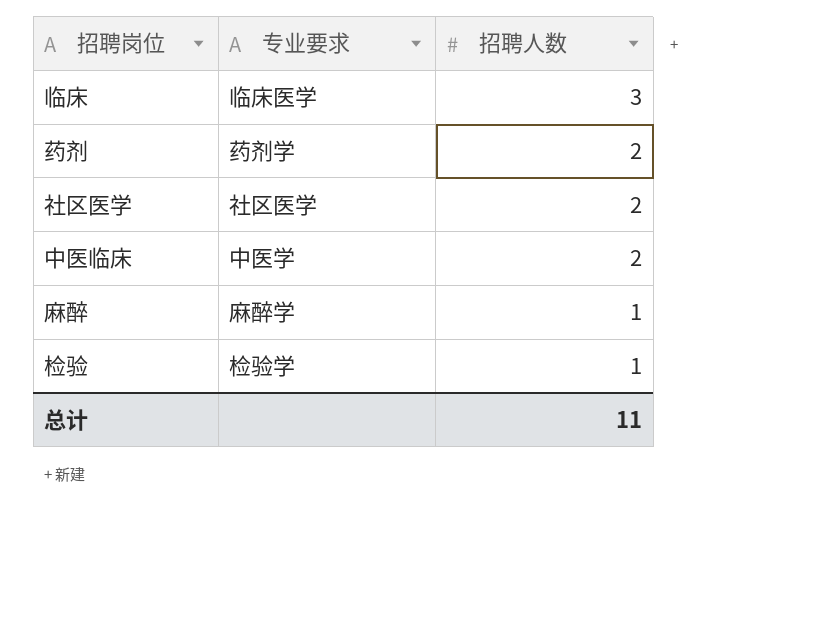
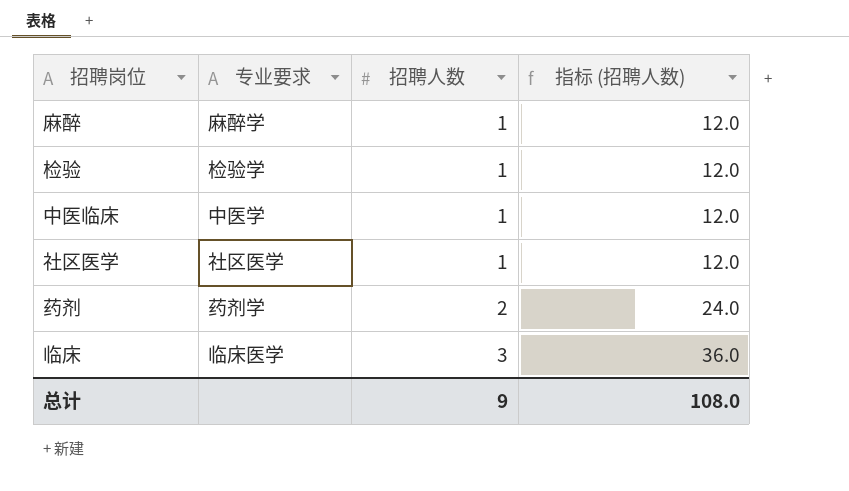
row order: 招聘人数 descending -> 招聘人数 ascending
column 指标 (招聘人数) | formula: none -> [招聘人数] * 12
中医临床 | 招聘人数: 2 -> 1
社区医学 | 招聘人数: 2 -> 1
总计 | 招聘人数: 11 -> 9

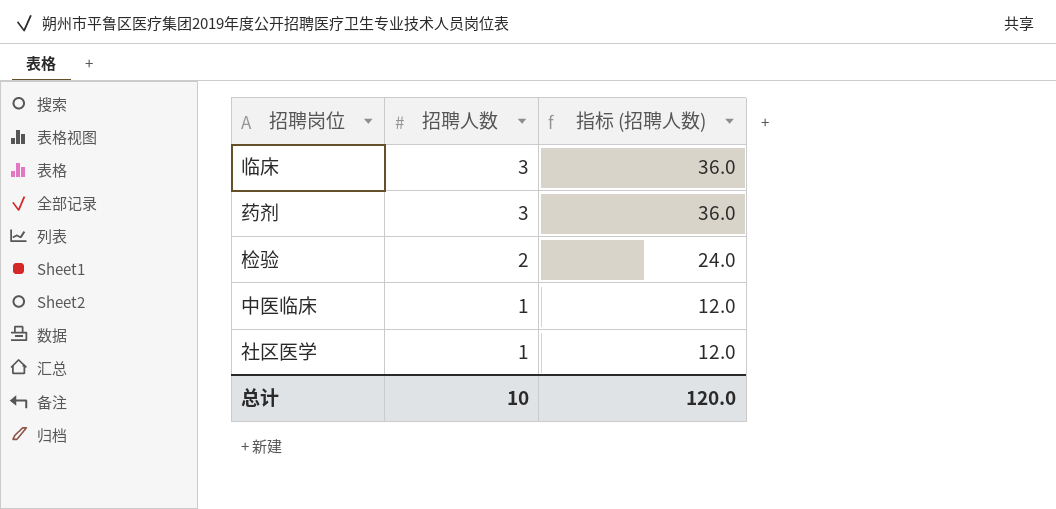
row order: 招聘人数 ascending -> 招聘人数 descending
column 专业要求 | position: 2 -> none
row 麻醉: 麻醉学 | 1 | 12.0 -> none
药剂 | 招聘人数: 2 -> 3
药剂 | 指标 (招聘人数): 24.0 -> 36.0
检验 | 招聘人数: 1 -> 2
检验 | 指标 (招聘人数): 12.0 -> 24.0
总计 | 招聘人数: 9 -> 10
总计 | 指标 (招聘人数): 108.0 -> 120.0

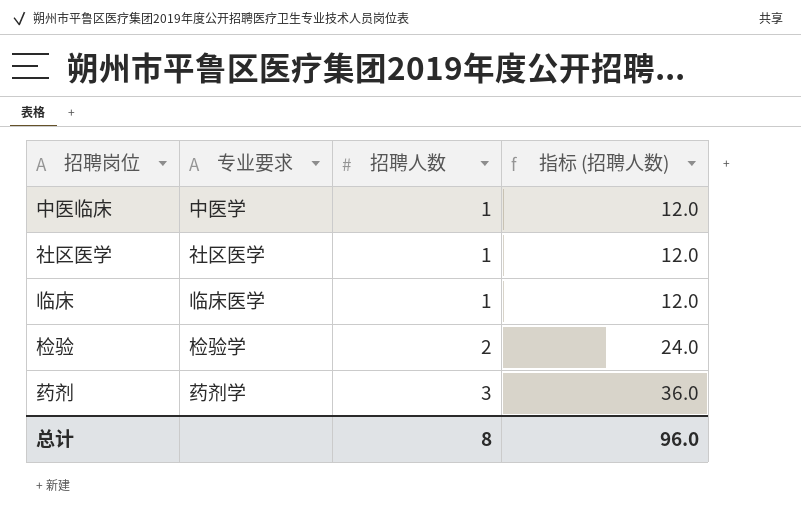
row order: 招聘人数 descending -> 招聘人数 ascending
column 专业要求 | position: none -> 2
临床 | 招聘人数: 3 -> 1
临床 | 指标 (招聘人数): 36.0 -> 12.0
总计 | 招聘人数: 10 -> 8
总计 | 指标 (招聘人数): 120.0 -> 96.0

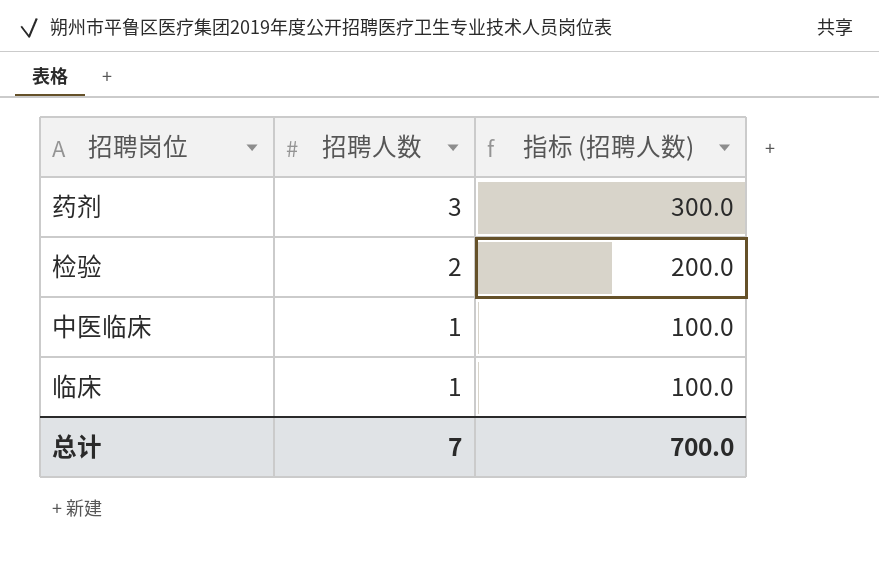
row order: 招聘人数 ascending -> 招聘人数 descending
column 专业要求 | position: 2 -> none
column 指标 (招聘人数) | formula: [招聘人数] * 12 -> [招聘人数] * 100
row 社区医学: 社区医学 | 1 | 12.0 -> none
总计 | 招聘人数: 8 -> 7
总计 | 指标 (招聘人数): 96.0 -> 700.0

